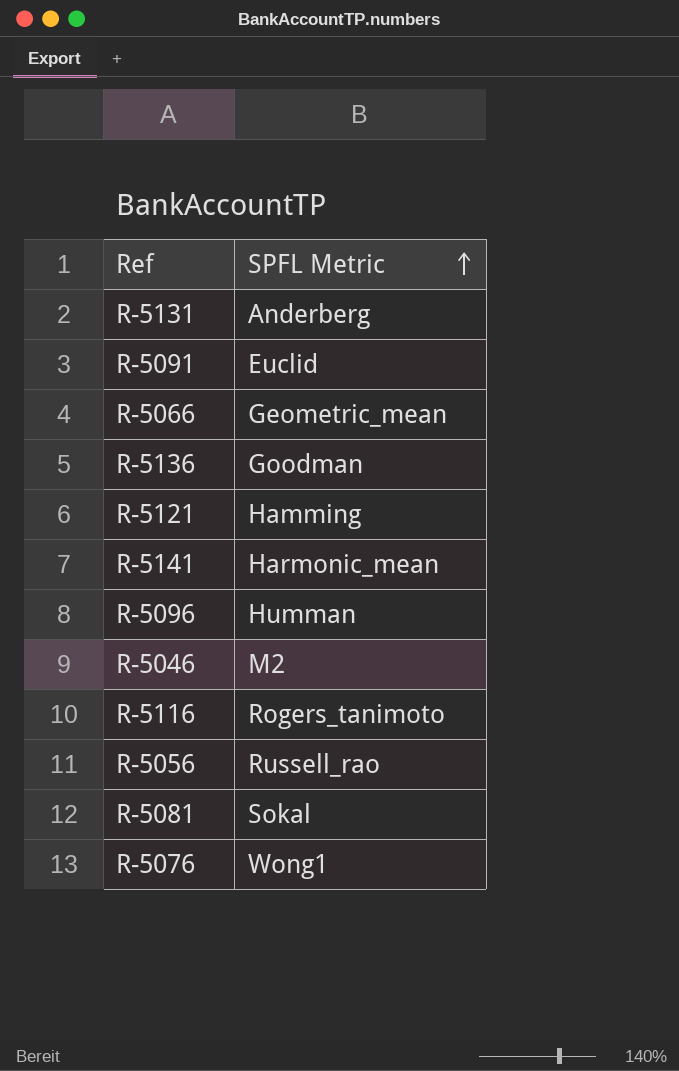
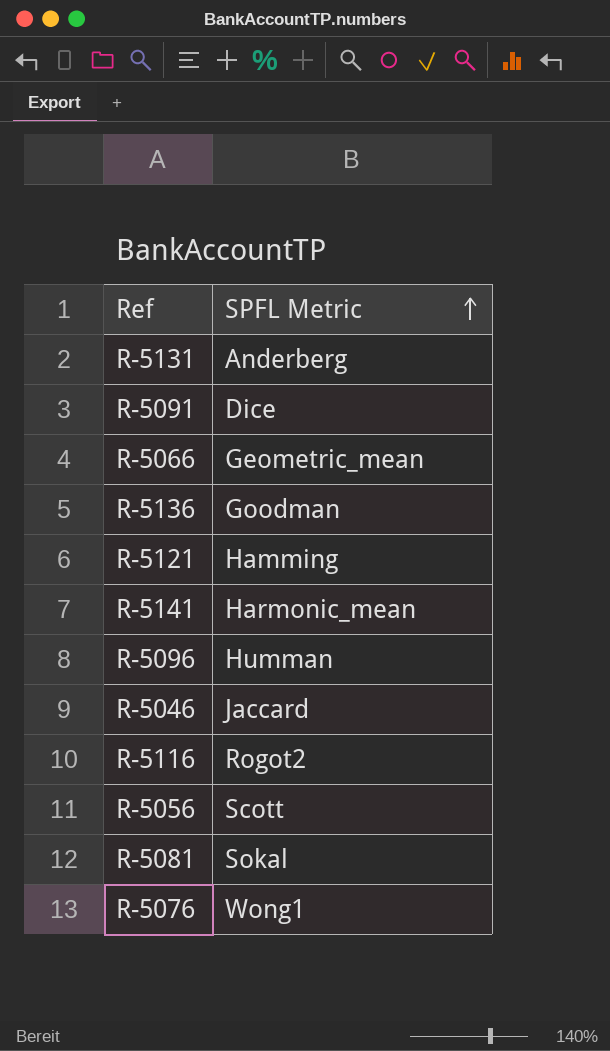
R-5091 | SPFL Metric: Euclid -> Dice
R-5046 | SPFL Metric: M2 -> Jaccard
R-5116 | SPFL Metric: Rogers_tanimoto -> Rogot2
R-5056 | SPFL Metric: Russell_rao -> Scott

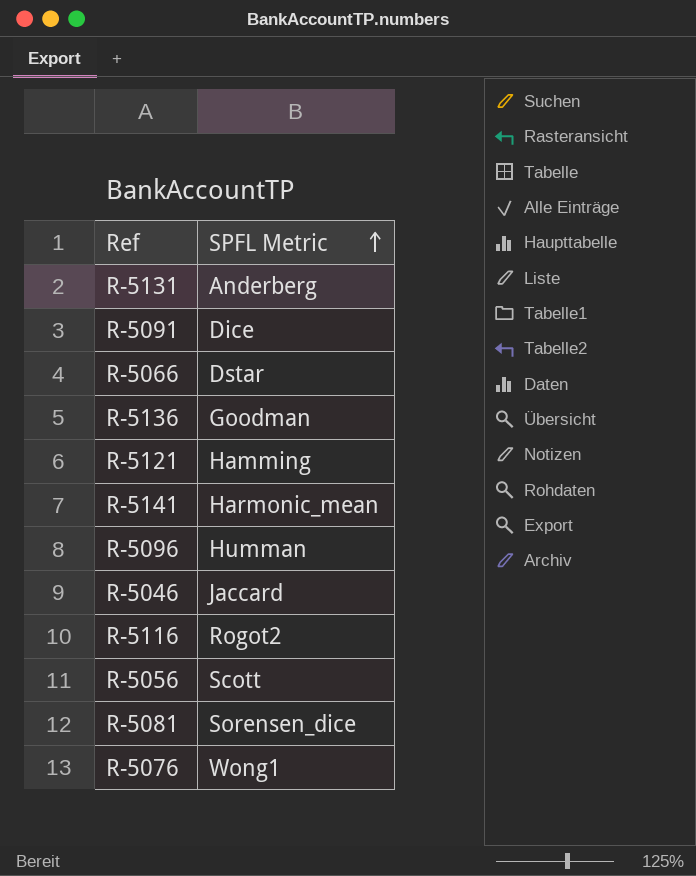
R-5066 | SPFL Metric: Geometric_mean -> Dstar
R-5081 | SPFL Metric: Sokal -> Sorensen_dice

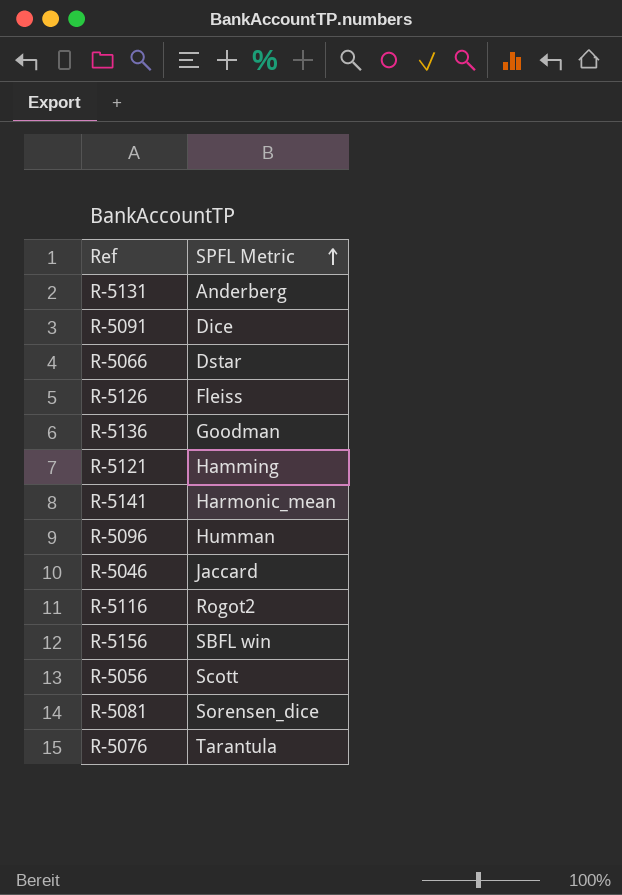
row R-5126: none -> Fleiss
row R-5156: none -> SBFL win
R-5076 | SPFL Metric: Wong1 -> Tarantula

